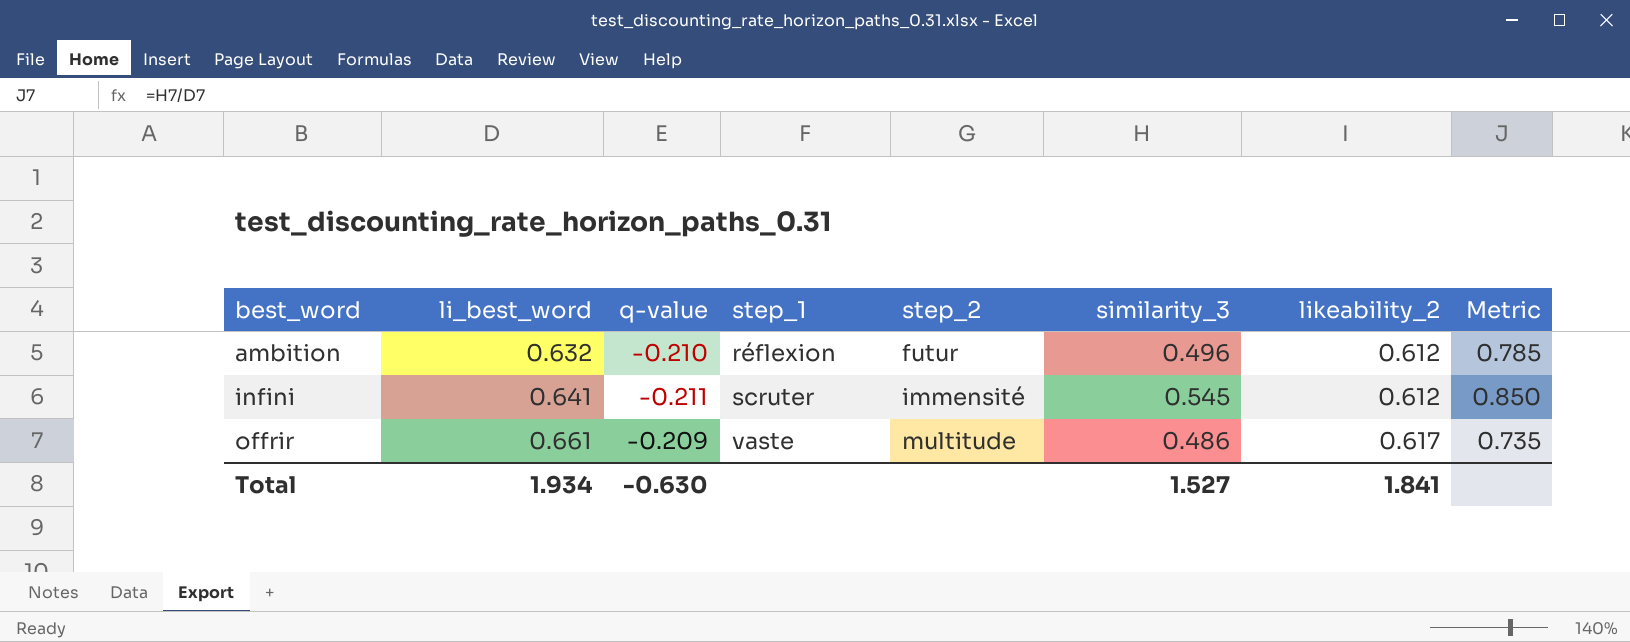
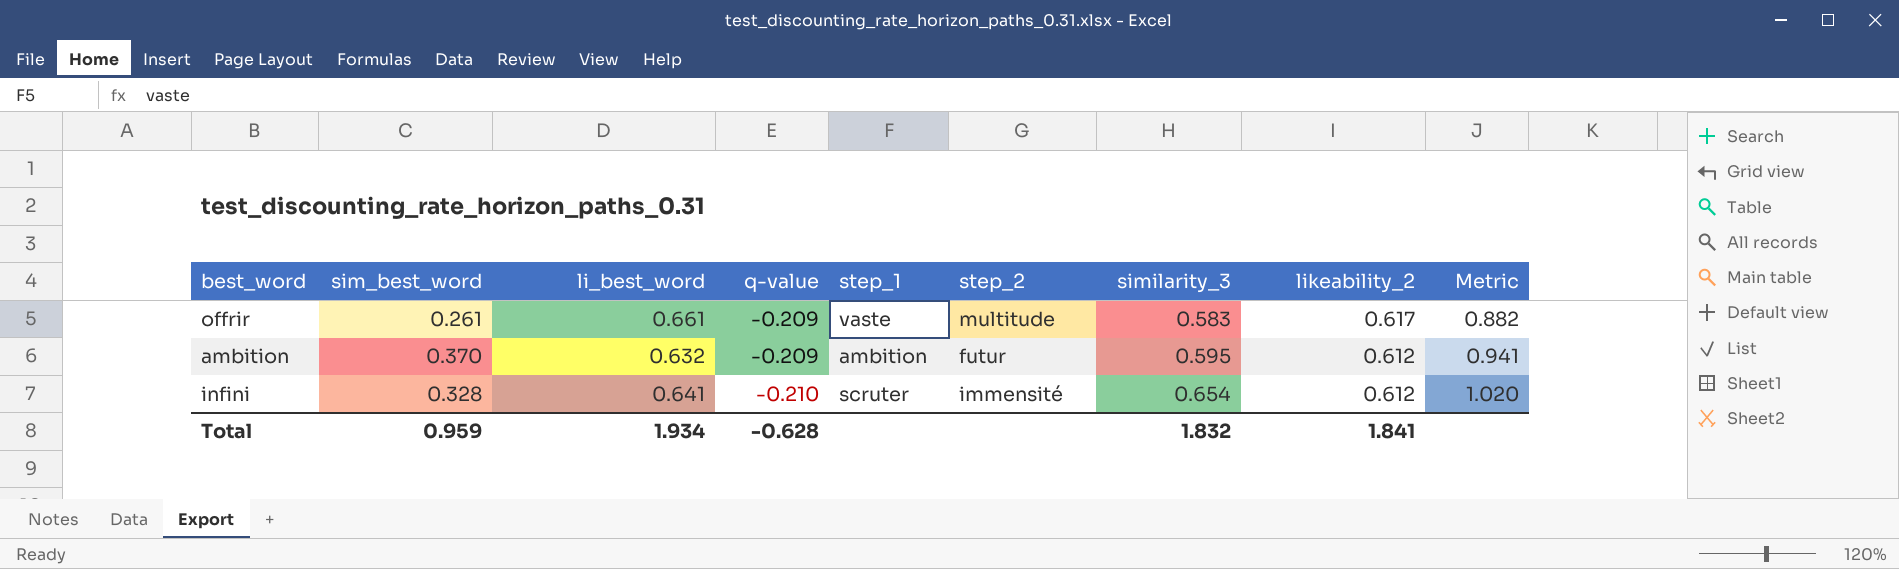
row order: best_word ascending -> q-value descending
column sim_best_word | position: none -> 2
offrir | similarity_3: 0.486 -> 0.583
offrir | Metric: 0.735 -> 0.882
ambition | q-value: -0.210 -> -0.209
ambition | step_1: réflexion -> ambition
ambition | similarity_3: 0.496 -> 0.595
ambition | Metric: 0.785 -> 0.941
infini | q-value: -0.211 -> -0.210
infini | similarity_3: 0.545 -> 0.654
infini | Metric: 0.850 -> 1.020
Total | q-value: -0.630 -> -0.628
Total | similarity_3: 1.527 -> 1.832

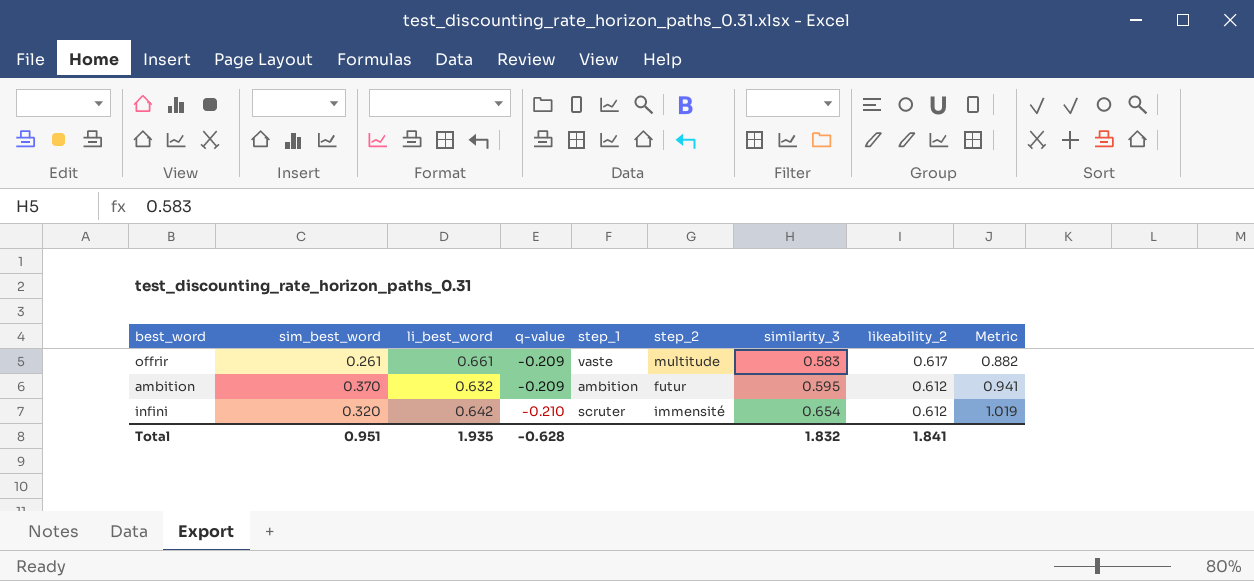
infini | sim_best_word: 0.328 -> 0.320
infini | li_best_word: 0.641 -> 0.642
infini | Metric: 1.020 -> 1.019
Total | sim_best_word: 0.959 -> 0.951
Total | li_best_word: 1.934 -> 1.935

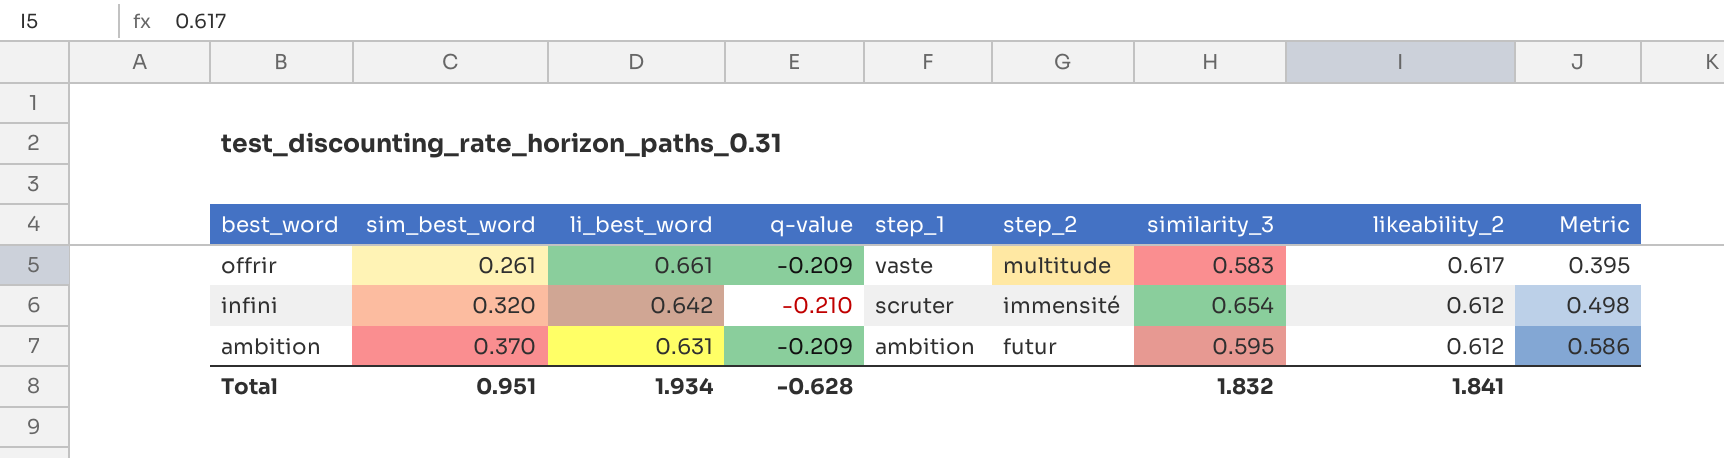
row order: q-value descending -> best_word descending
column Metric | formula: [similarity_3] / [li_best_word] -> [sim_best_word] / [li_best_word]
ambition | li_best_word: 0.632 -> 0.631
Total | li_best_word: 1.935 -> 1.934

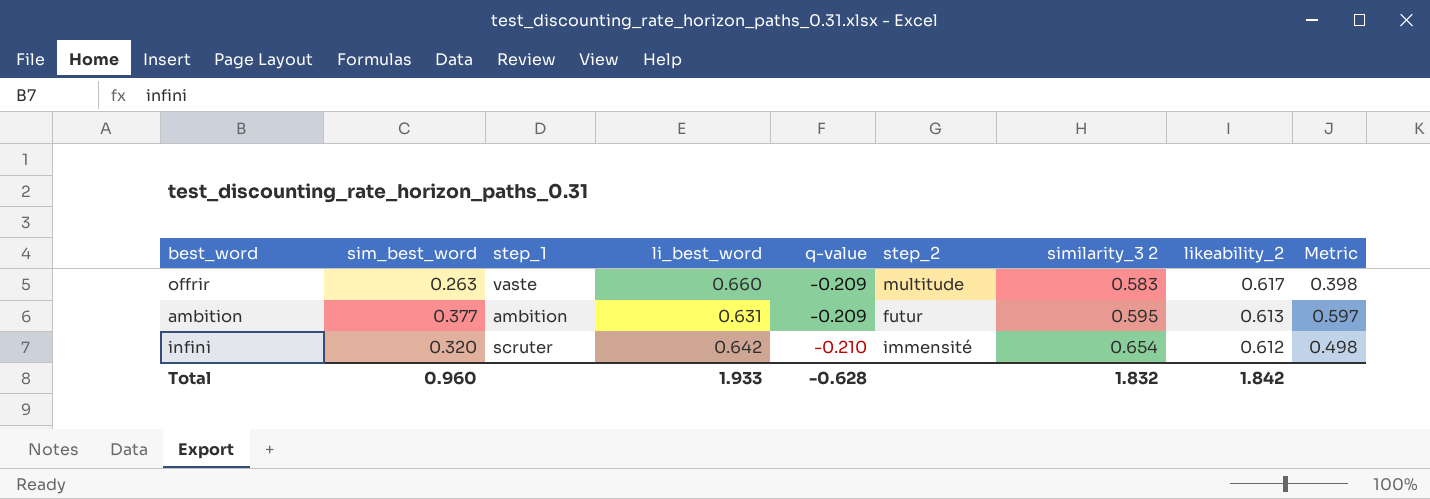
row order: best_word descending -> q-value descending
column step_1 | position: 5 -> 3
column name: similarity_3 -> similarity_3 2
offrir | sim_best_word: 0.261 -> 0.263
offrir | li_best_word: 0.661 -> 0.660
offrir | Metric: 0.395 -> 0.398
ambition | sim_best_word: 0.370 -> 0.377
ambition | likeability_2: 0.612 -> 0.613
ambition | Metric: 0.586 -> 0.597
Total | sim_best_word: 0.951 -> 0.960
Total | li_best_word: 1.934 -> 1.933
Total | likeability_2: 1.841 -> 1.842

